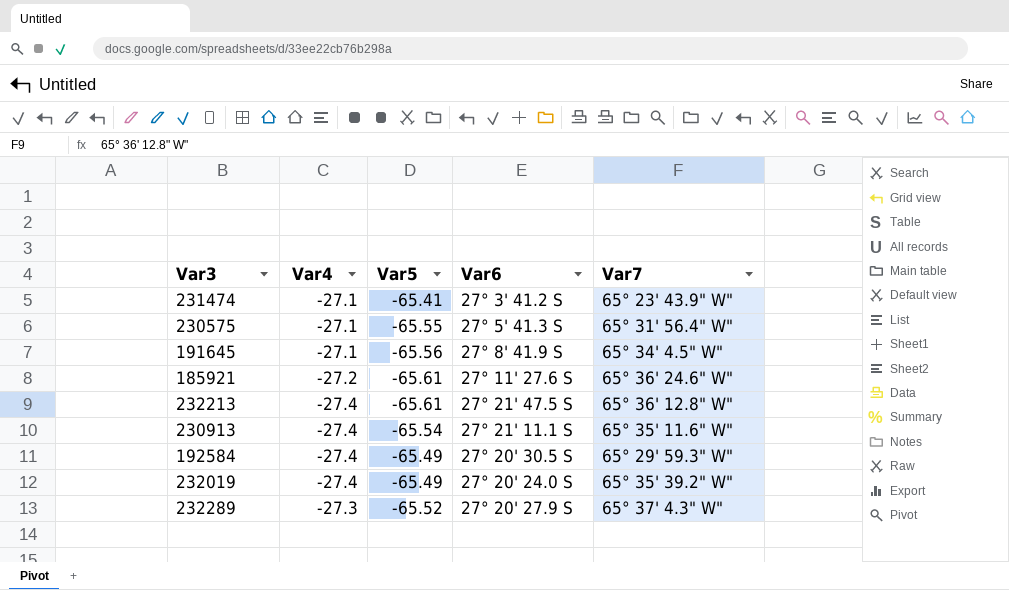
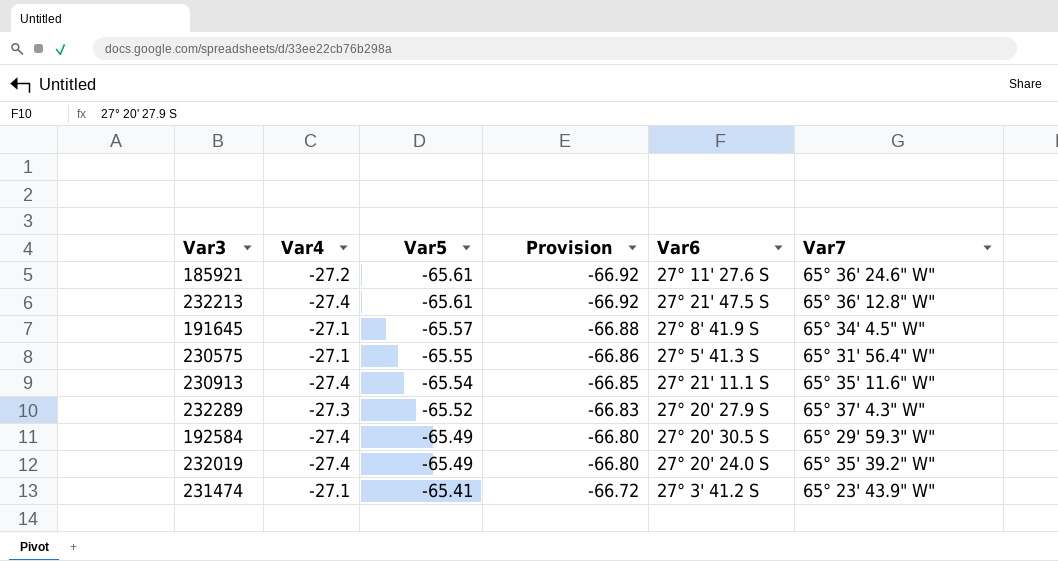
row order: none -> Var5 ascending
column Provision | formula: none -> [Var5] * 1.02
191645 | Var5: -65.56 -> -65.57

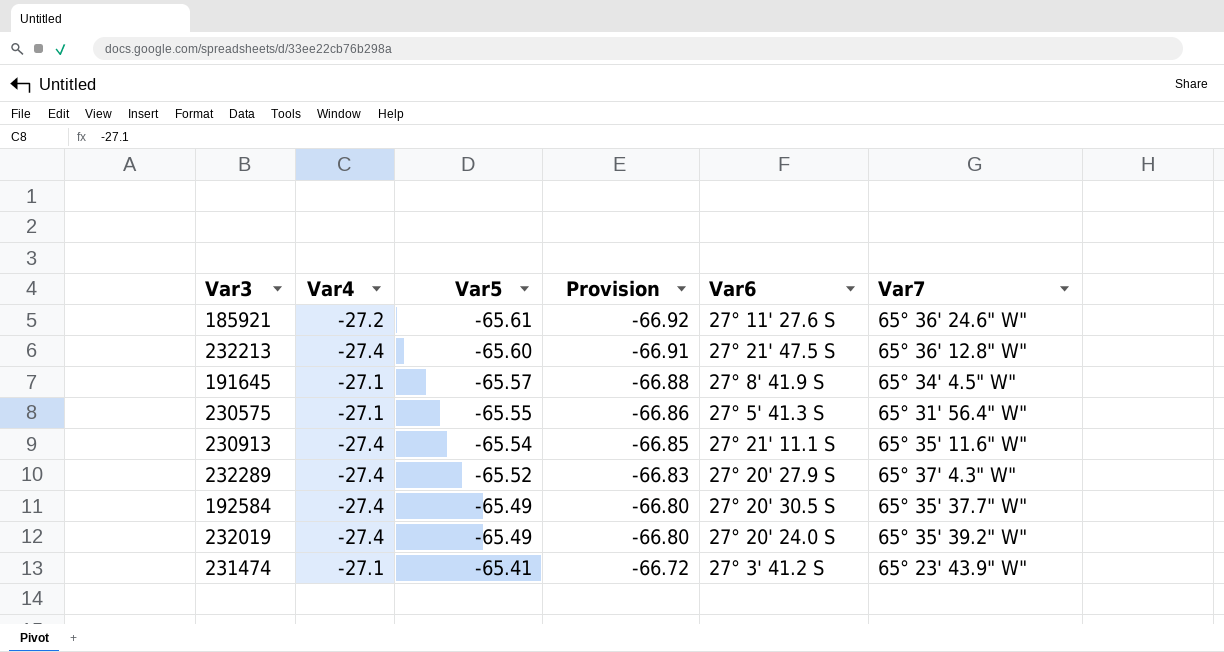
232213 | Var5: -65.61 -> -65.60
232213 | Provision: -66.92 -> -66.91
232289 | Var4: -27.3 -> -27.4
192584 | Var7: 65° 29' 59.3" W" -> 65° 35' 37.7" W"

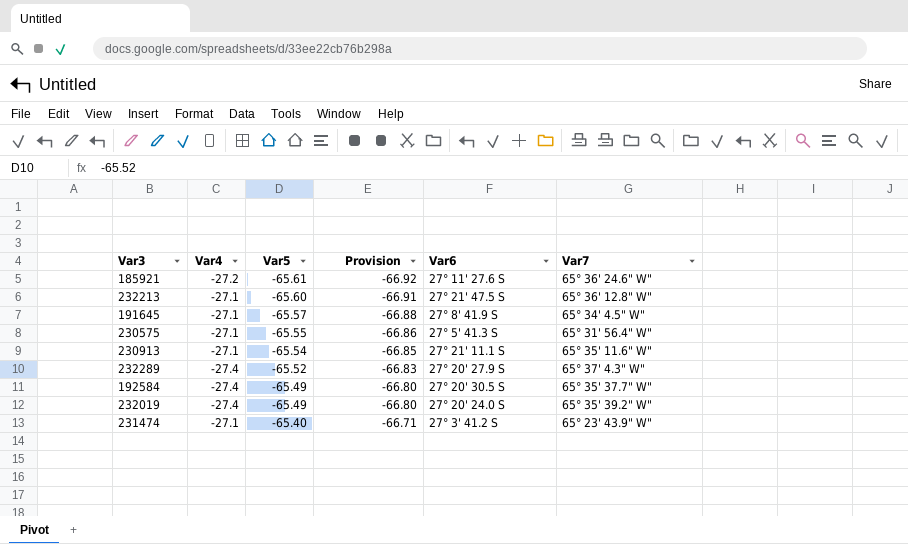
232213 | Var4: -27.4 -> -27.1
230913 | Var4: -27.4 -> -27.1
231474 | Var5: -65.41 -> -65.40
231474 | Provision: -66.72 -> -66.71

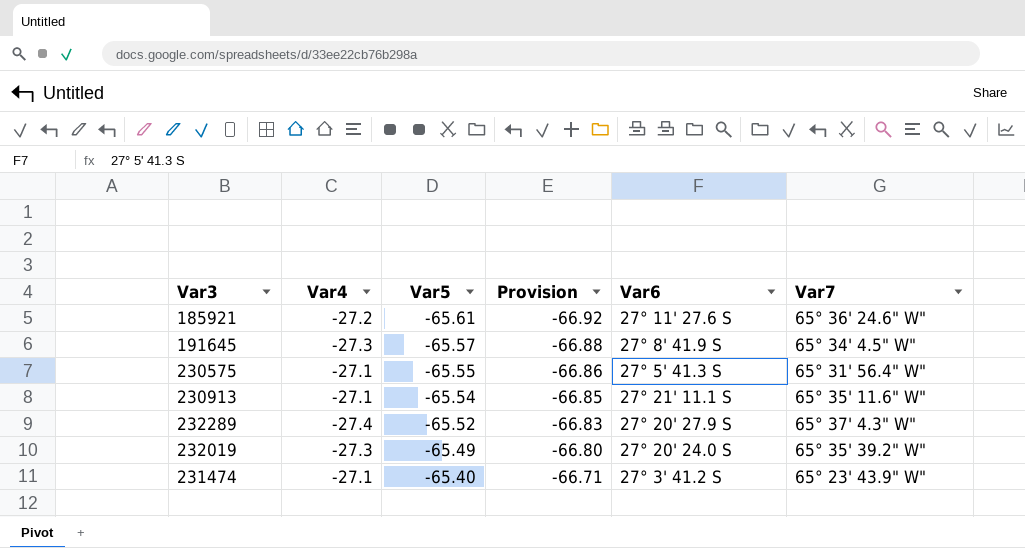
row 232213: -27.1 | -65.60 | -66.91 | 27° 21' 47.5 S | 65° 36' 12.8" W" -> none
row 192584: -27.4 | -65.49 | -66.80 | 27° 20' 30.5 S | 65° 35' 37.7" W" -> none
191645 | Var4: -27.1 -> -27.3
232019 | Var4: -27.4 -> -27.3

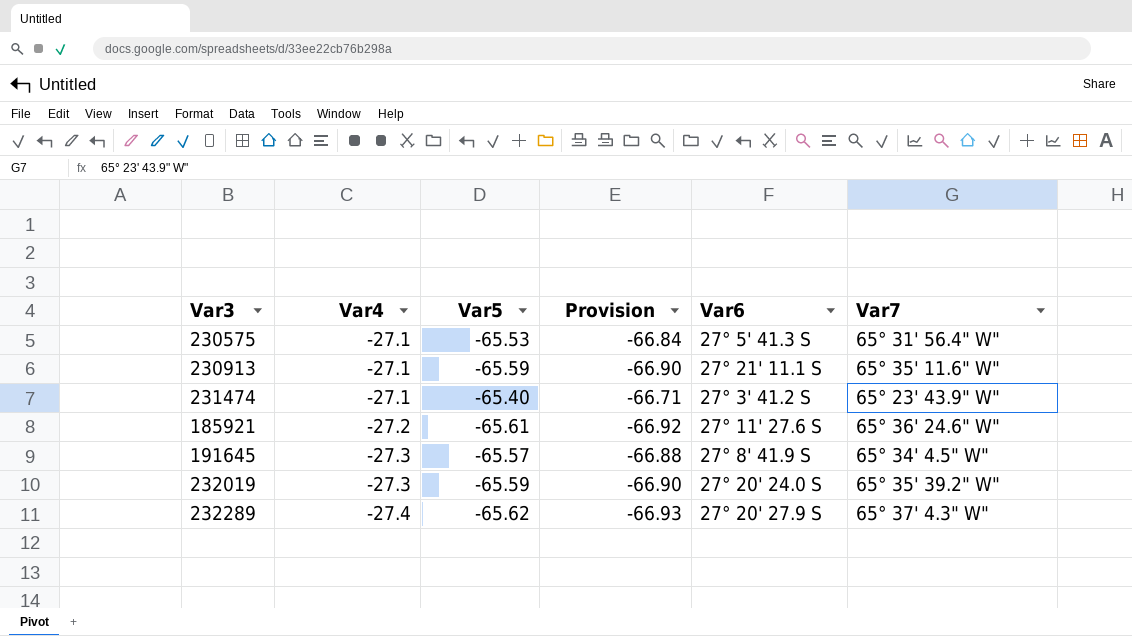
row order: Var5 ascending -> Var4 descending
230575 | Var5: -65.55 -> -65.53
230575 | Provision: -66.86 -> -66.84
230913 | Var5: -65.54 -> -65.59
230913 | Provision: -66.85 -> -66.90
232019 | Var5: -65.49 -> -65.59
232019 | Provision: -66.80 -> -66.90
232289 | Var5: -65.52 -> -65.62
232289 | Provision: -66.83 -> -66.93

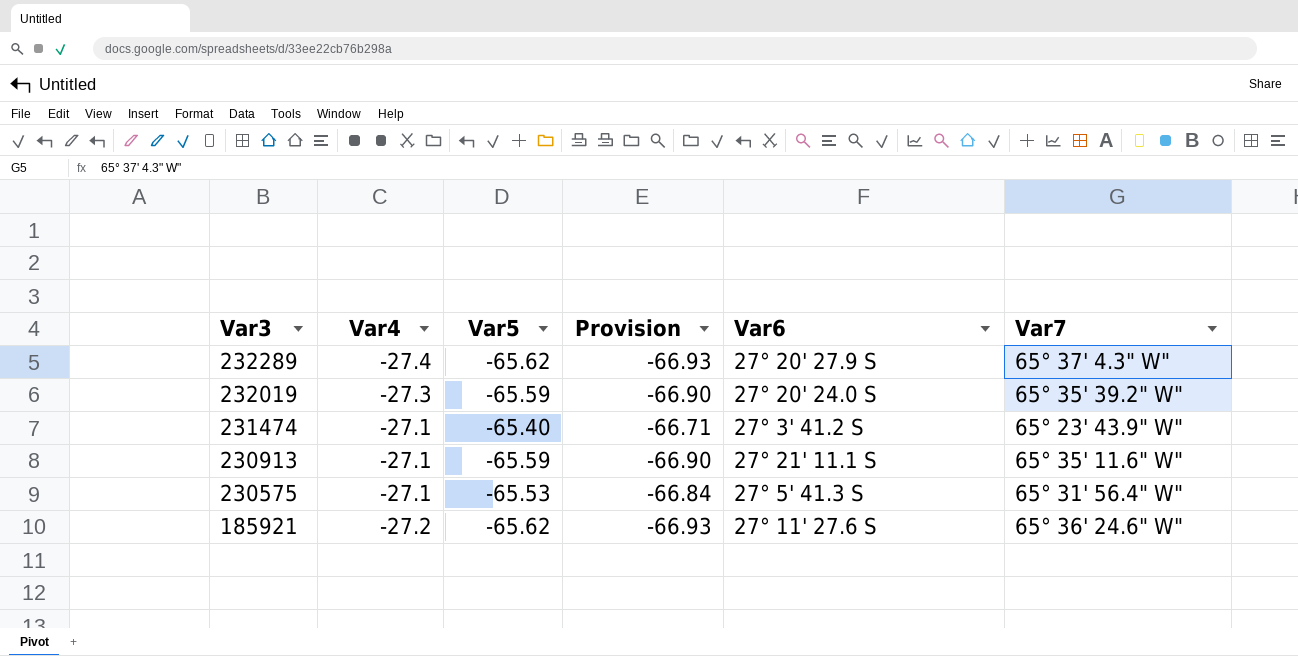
row order: Var4 descending -> Var3 descending
row 191645: -27.3 | -65.57 | -66.88 | 27° 8' 41.9 S | 65° 34' 4.5" W" -> none
185921 | Var5: -65.61 -> -65.62
185921 | Provision: -66.92 -> -66.93

